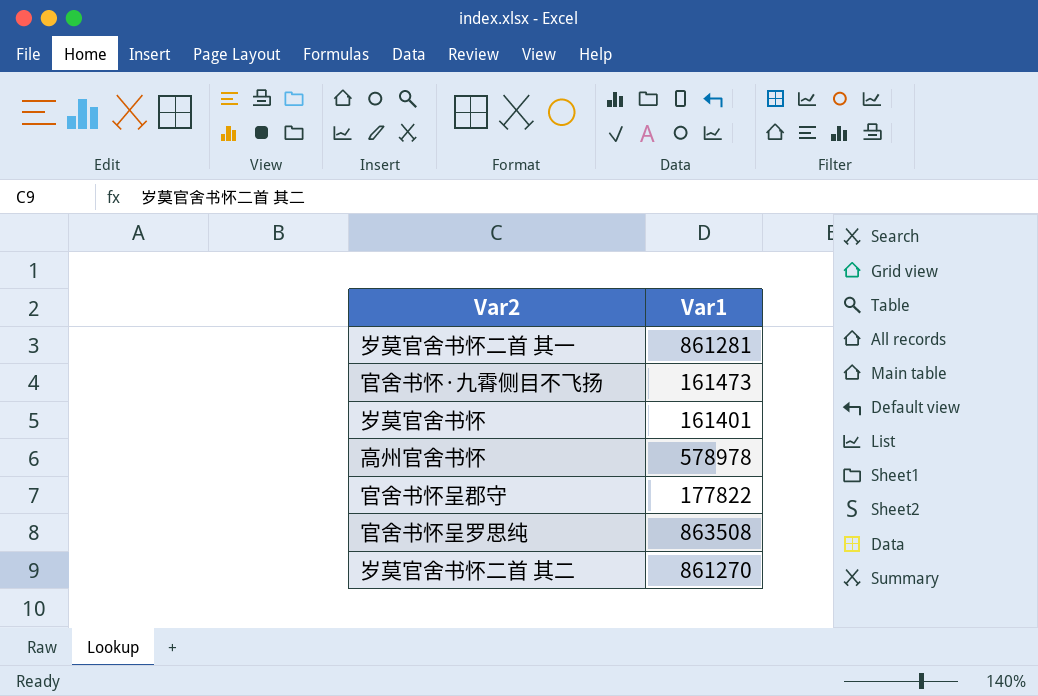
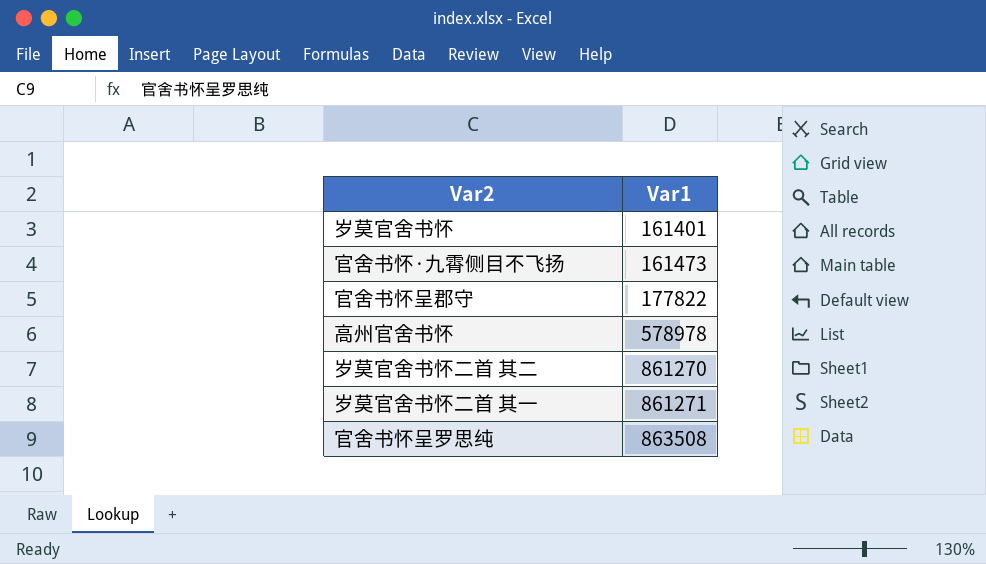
row order: none -> Var1 ascending
岁莫官舍书怀二首 其一 | Var1: 861281 -> 861271

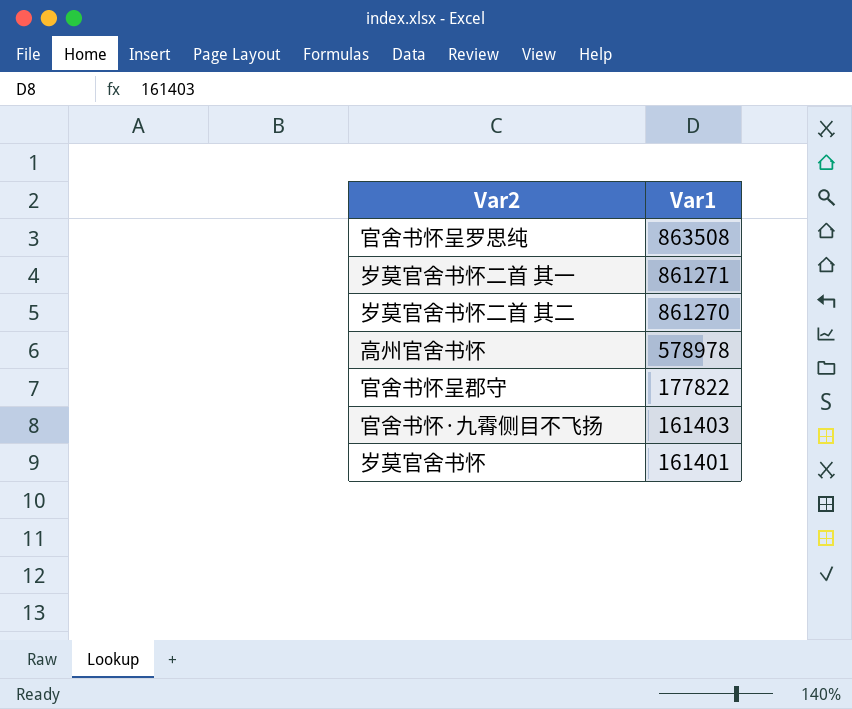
row order: Var1 ascending -> Var1 descending
官舍书怀·九霄侧目不飞扬 | Var1: 161473 -> 161403

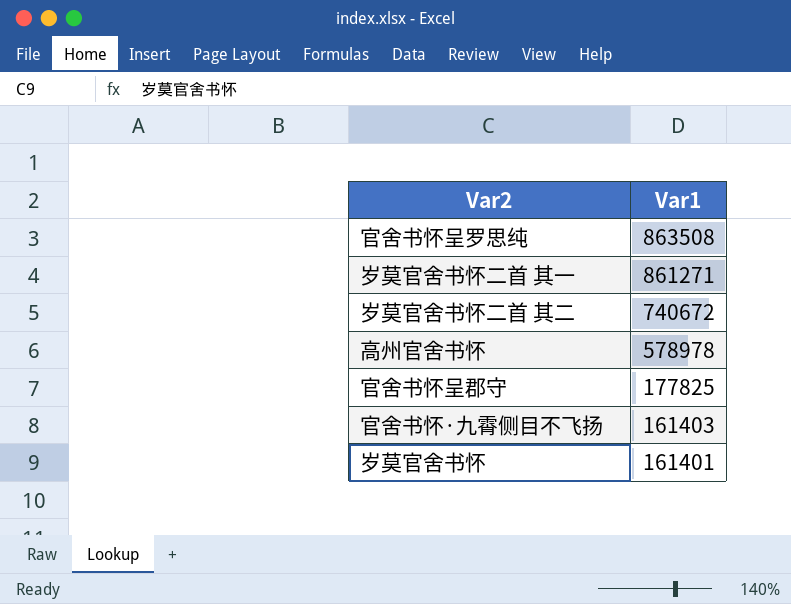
岁莫官舍书怀二首 其二 | Var1: 861270 -> 740672
官舍书怀呈郡守 | Var1: 177822 -> 177825

